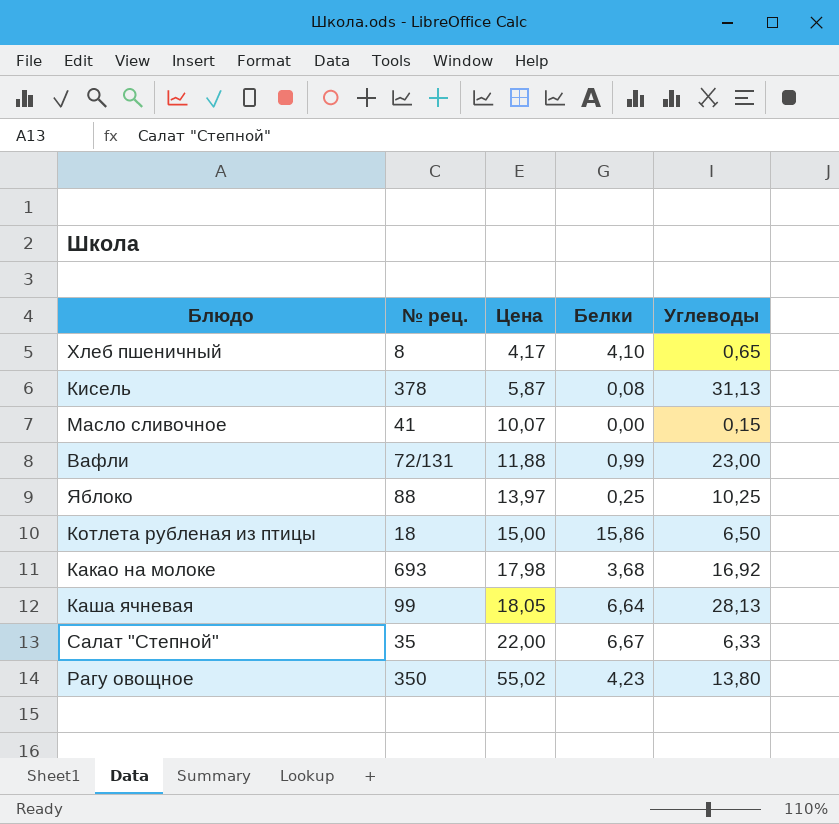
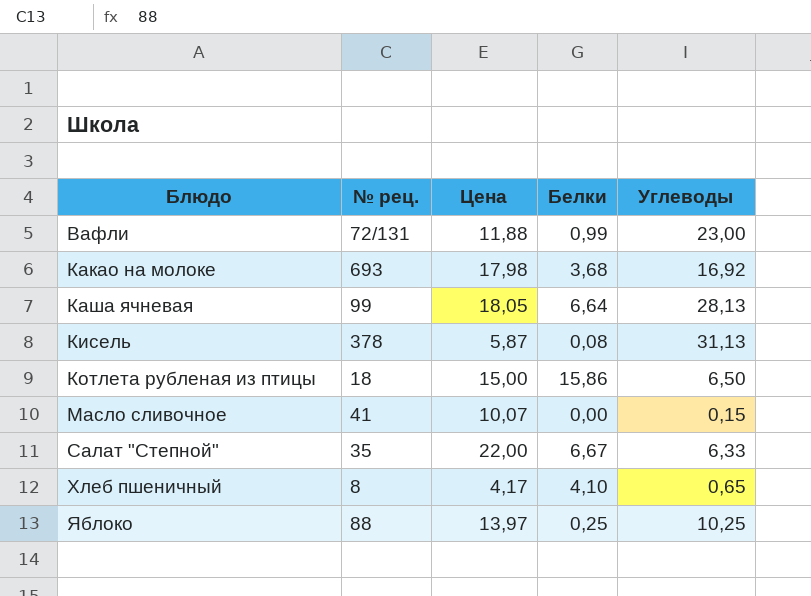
row order: Цена ascending -> Блюдо ascending
row Рагу овощное: 350 | 55,02 | 4,23 | 13,80 -> none

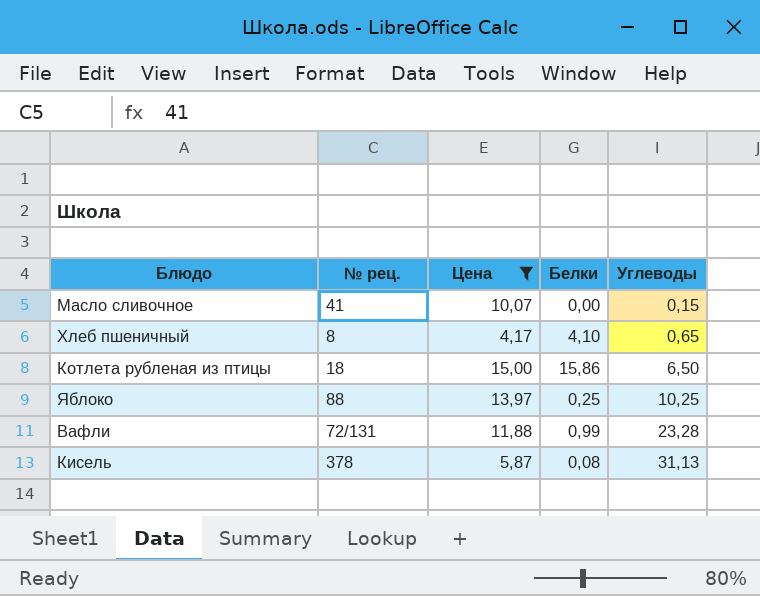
filter: none -> Цена <= 15,00
row order: Блюдо ascending -> Углеводы ascending
Вафли | Углеводы: 23,00 -> 23,28

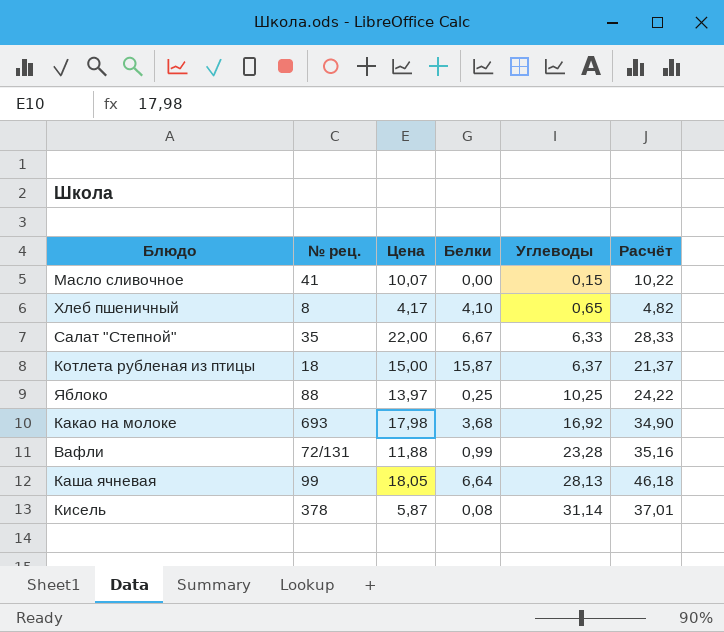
filter: Цена <= 15,00 -> none
column Расчёт | formula: none -> [Цена] + [Углеводы]
Котлета рубленая из птицы | Белки: 15,86 -> 15,87
Котлета рубленая из птицы | Углеводы: 6,50 -> 6,37
Кисель | Углеводы: 31,13 -> 31,14

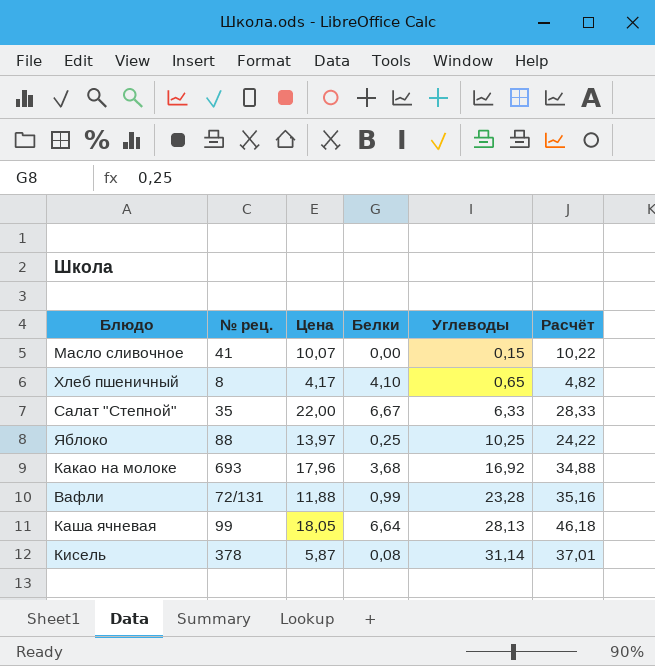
row Котлета рубленая из птицы: 18 | 15,00 | 15,87 | 6,37 | 21,37 -> none
Какао на молоке | Цена: 17,98 -> 17,96
Какао на молоке | Расчёт: 34,90 -> 34,88

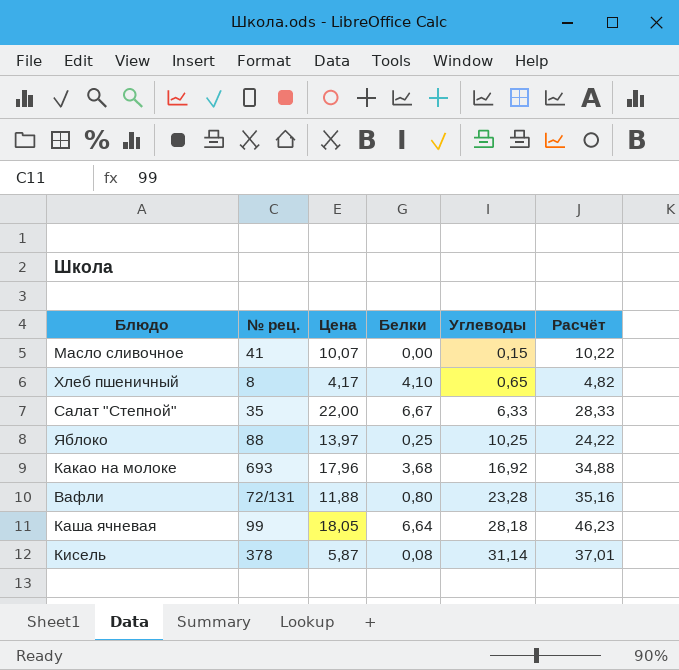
Вафли | Белки: 0,99 -> 0,80
Каша ячневая | Углеводы: 28,13 -> 28,18
Каша ячневая | Расчёт: 46,18 -> 46,23

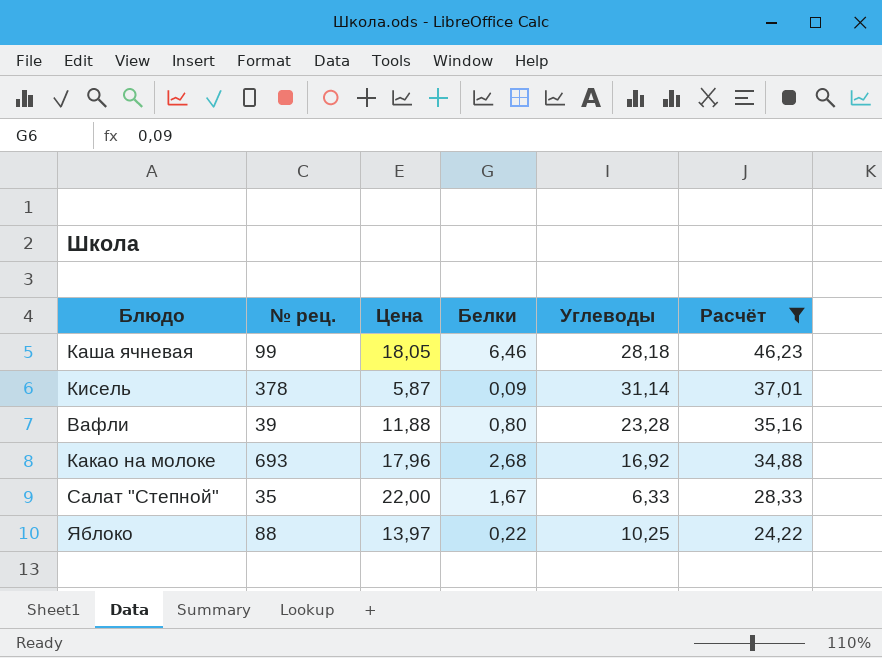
filter: none -> Расчёт >= 24,22
row order: Углеводы ascending -> Расчёт descending
Каша ячневая | Белки: 6,64 -> 6,46
Кисель | Белки: 0,08 -> 0,09
Вафли | № рец.: 72/131 -> 39
Какао на молоке | Белки: 3,68 -> 2,68
Салат "Степной" | Белки: 6,67 -> 1,67
Яблоко | Белки: 0,25 -> 0,22

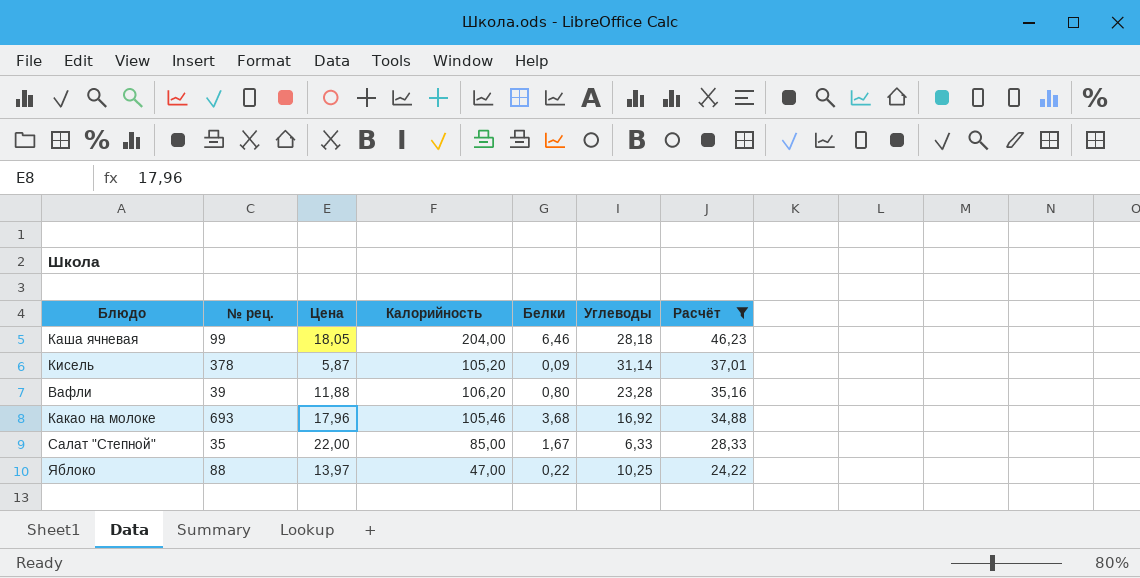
column Калорийность | position: none -> 4
Какао на молоке | Белки: 2,68 -> 3,68

